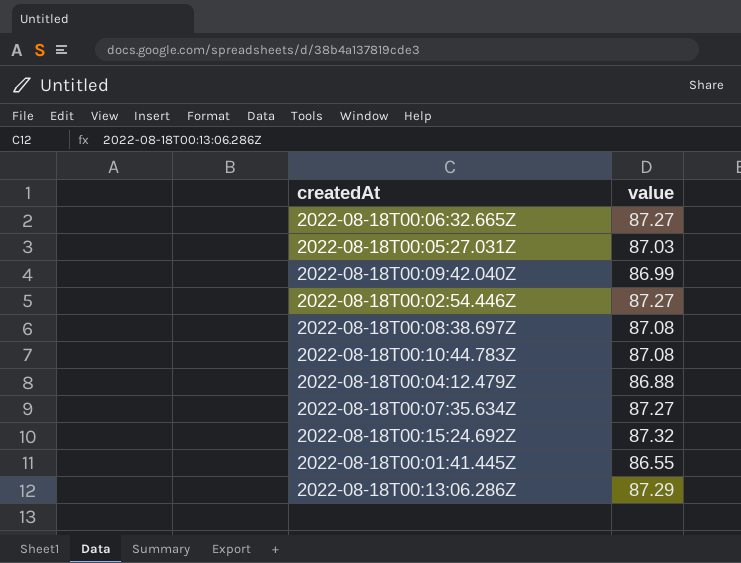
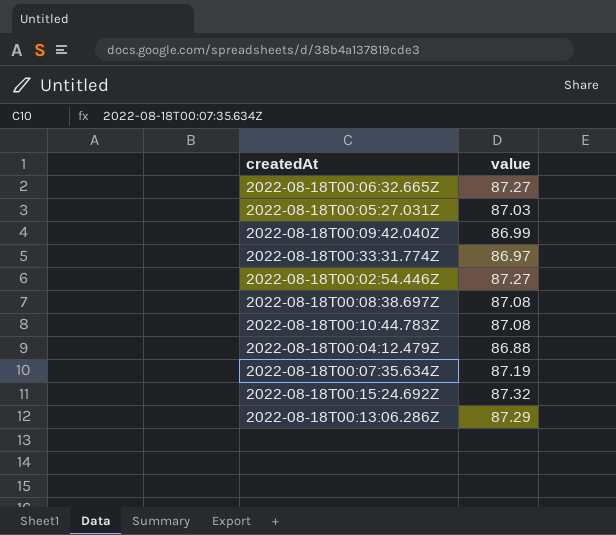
row 2022-08-18T00:01:41.445Z: 86.55 -> none
row 2022-08-18T00:33:31.774Z: none -> 86.97
2022-08-18T00:07:35.634Z | value: 87.27 -> 87.19

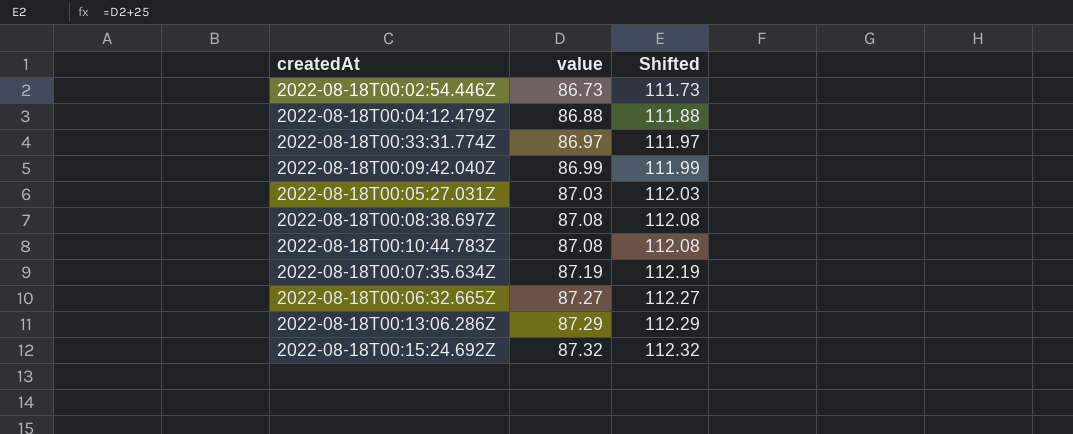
row order: none -> value ascending
column Shifted | formula: none -> [value] + 25
2022-08-18T00:02:54.446Z | value: 87.27 -> 86.73

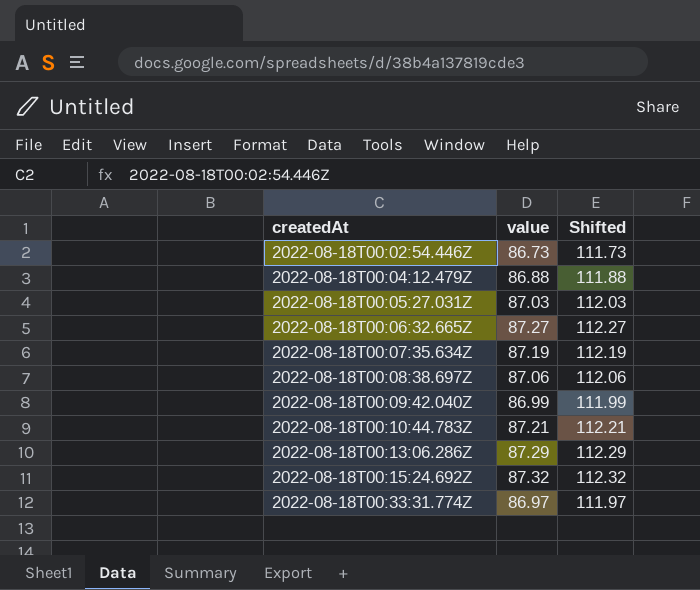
row order: value ascending -> createdAt ascending
2022-08-18T00:08:38.697Z | value: 87.08 -> 87.06
2022-08-18T00:08:38.697Z | Shifted: 112.08 -> 112.06
2022-08-18T00:10:44.783Z | value: 87.08 -> 87.21
2022-08-18T00:10:44.783Z | Shifted: 112.08 -> 112.21

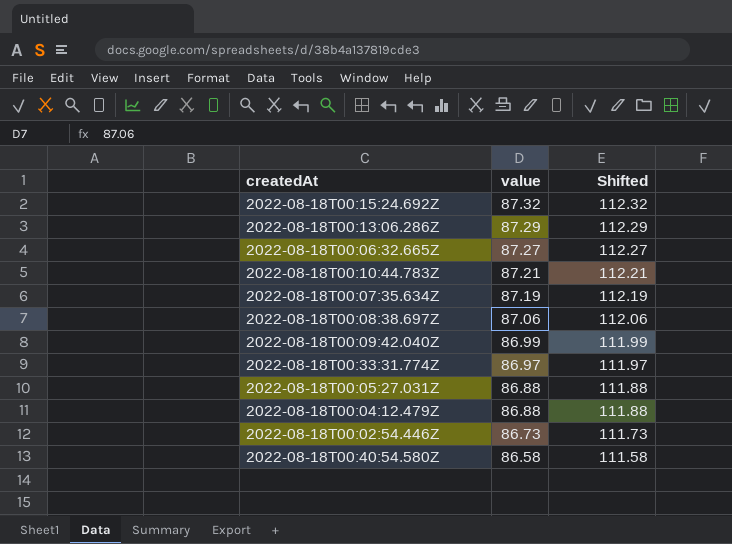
row order: createdAt ascending -> value descending
2022-08-18T00:05:27.031Z | value: 87.03 -> 86.88
2022-08-18T00:05:27.031Z | Shifted: 112.03 -> 111.88
row 2022-08-18T00:40:54.580Z: none -> 86.58 | 111.58

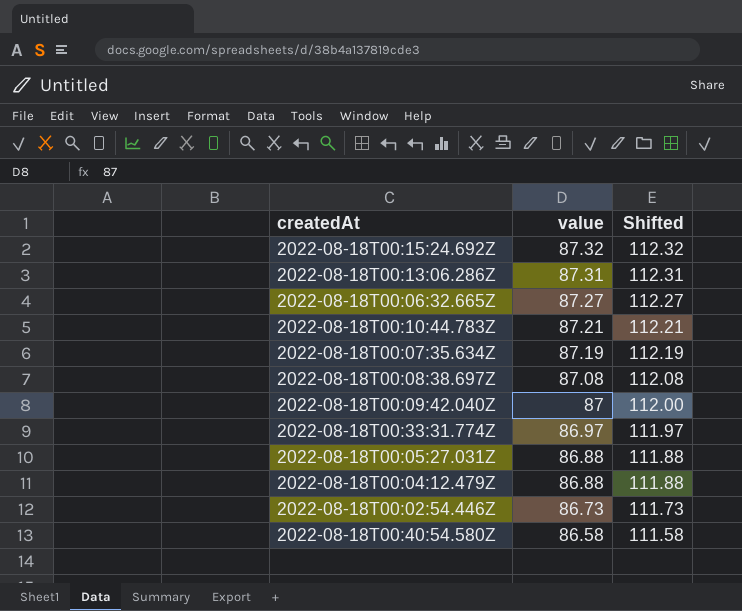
2022-08-18T00:13:06.286Z | value: 87.29 -> 87.31
2022-08-18T00:13:06.286Z | Shifted: 112.29 -> 112.31
2022-08-18T00:08:38.697Z | value: 87.06 -> 87.08
2022-08-18T00:08:38.697Z | Shifted: 112.06 -> 112.08
2022-08-18T00:09:42.040Z | value: 86.99 -> 87
2022-08-18T00:09:42.040Z | Shifted: 111.99 -> 112.00

